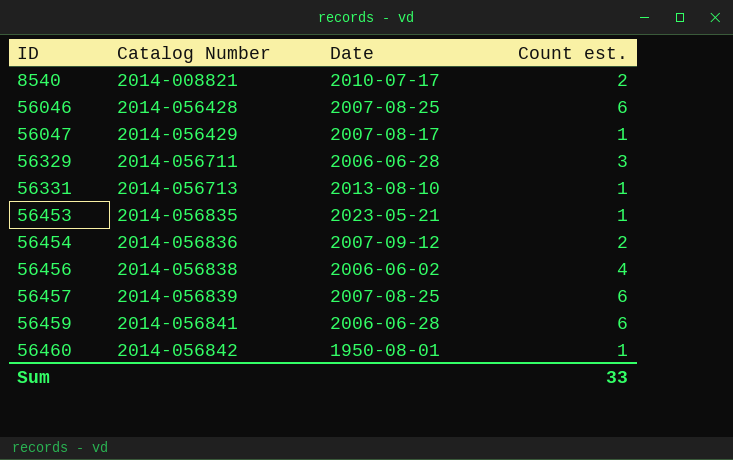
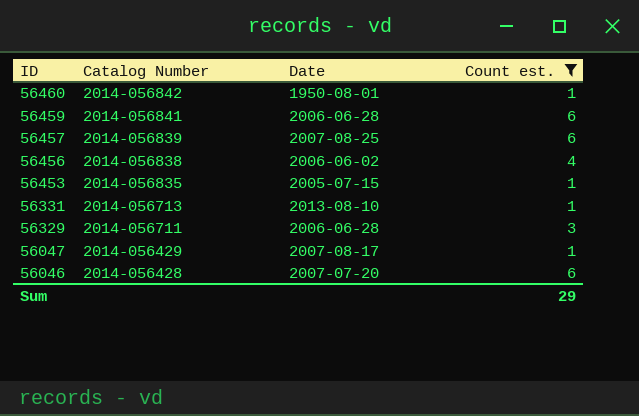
filter: none -> Count est. != 2
row order: ID ascending -> ID descending
56453 | Date: 2023-05-21 -> 2005-07-15
56046 | Date: 2007-08-25 -> 2007-07-20
Sum | Count est.: 33 -> 29

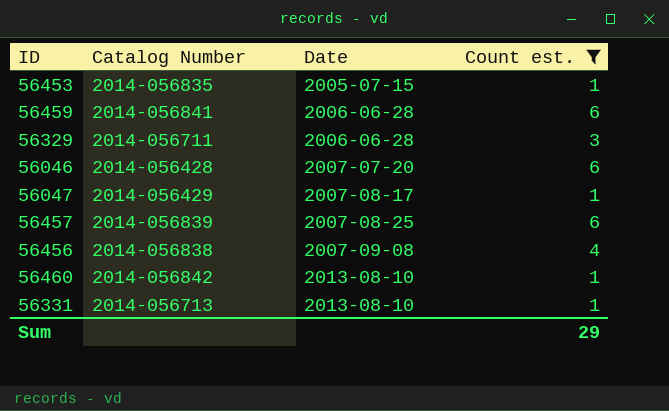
row order: ID descending -> Date ascending
56456 | Date: 2006-06-02 -> 2007-09-08
56460 | Date: 1950-08-01 -> 2013-08-10

